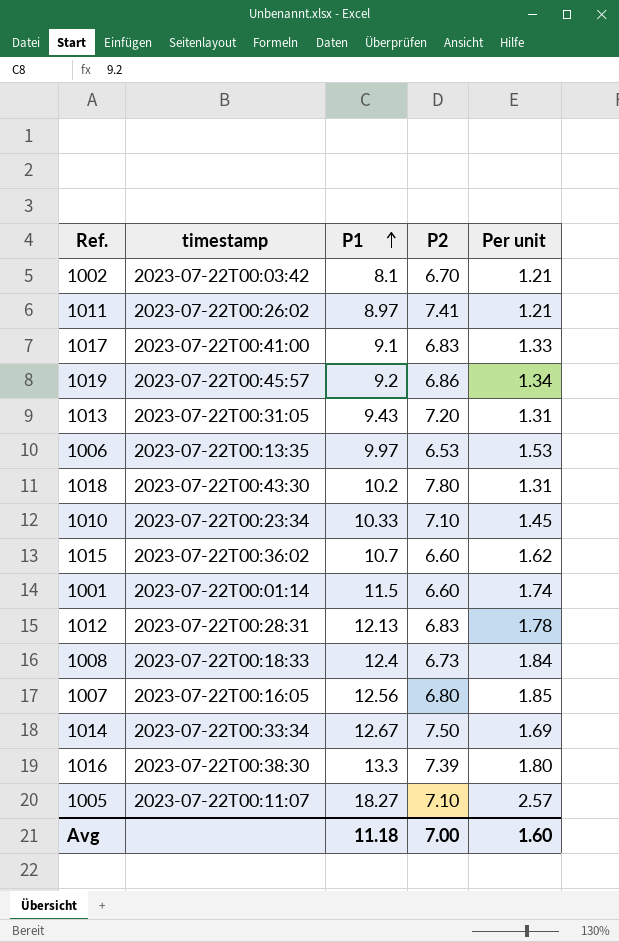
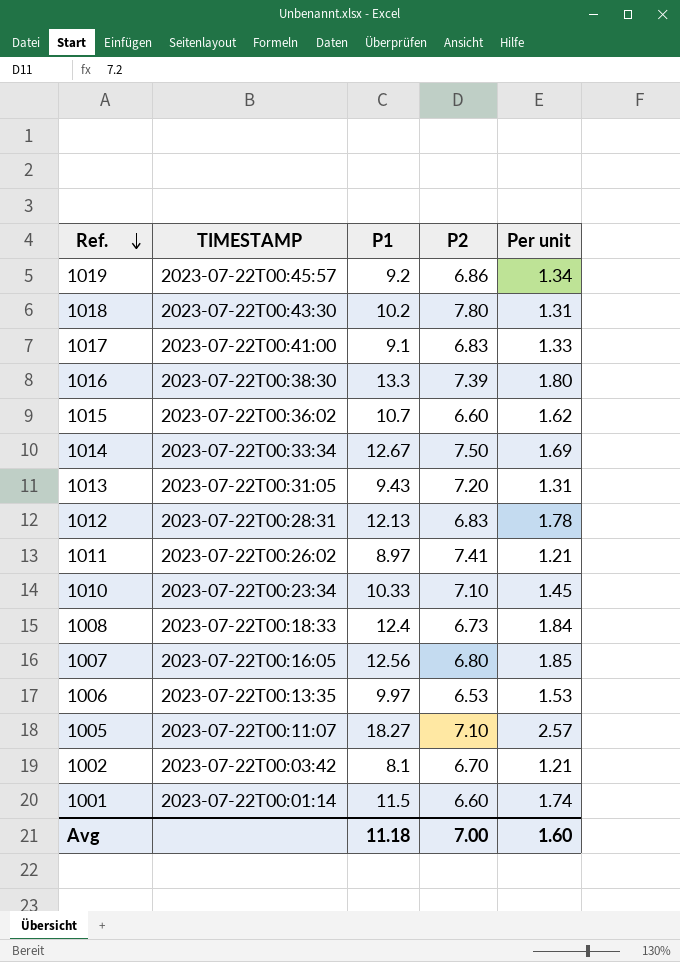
row order: P1 ascending -> Ref. descending
column name: timestamp -> TIMESTAMP

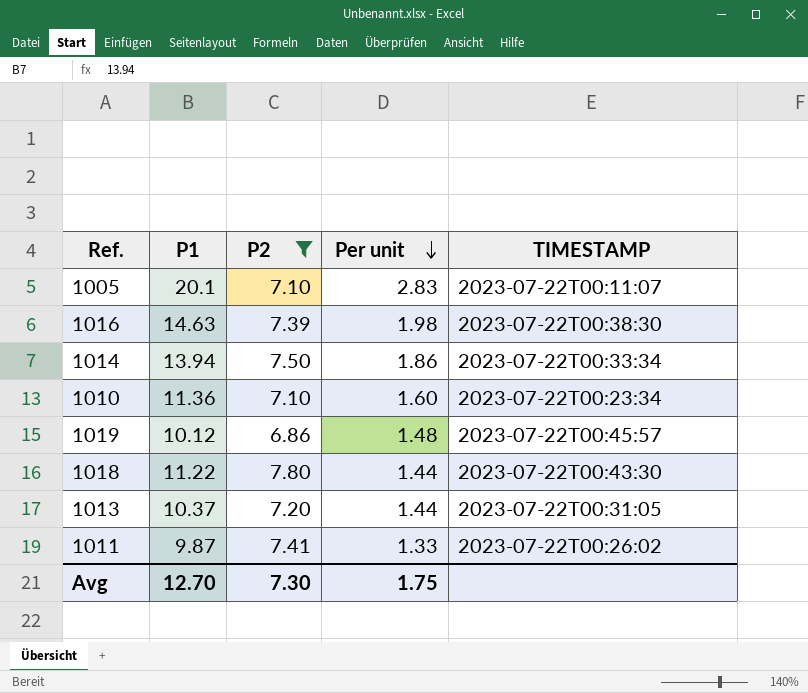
filter: none -> P2 >= 6.86
row order: Ref. descending -> Per unit descending
column TIMESTAMP | position: 2 -> 5
1005 | P1: 18.27 -> 20.1
1005 | Per unit: 2.57 -> 2.83
1016 | P1: 13.3 -> 14.63
1016 | Per unit: 1.80 -> 1.98
1014 | P1: 12.67 -> 13.94
1014 | Per unit: 1.69 -> 1.86
1010 | P1: 10.33 -> 11.36
1010 | Per unit: 1.45 -> 1.60
1019 | P1: 9.2 -> 10.12
1019 | Per unit: 1.34 -> 1.48
1018 | P1: 10.2 -> 11.22
1018 | Per unit: 1.31 -> 1.44
1013 | P1: 9.43 -> 10.37
1013 | Per unit: 1.31 -> 1.44
1011 | P1: 8.97 -> 9.87
1011 | Per unit: 1.21 -> 1.33
Avg | P1: 11.18 -> 12.70
Avg | P2: 7.00 -> 7.30
Avg | Per unit: 1.60 -> 1.75

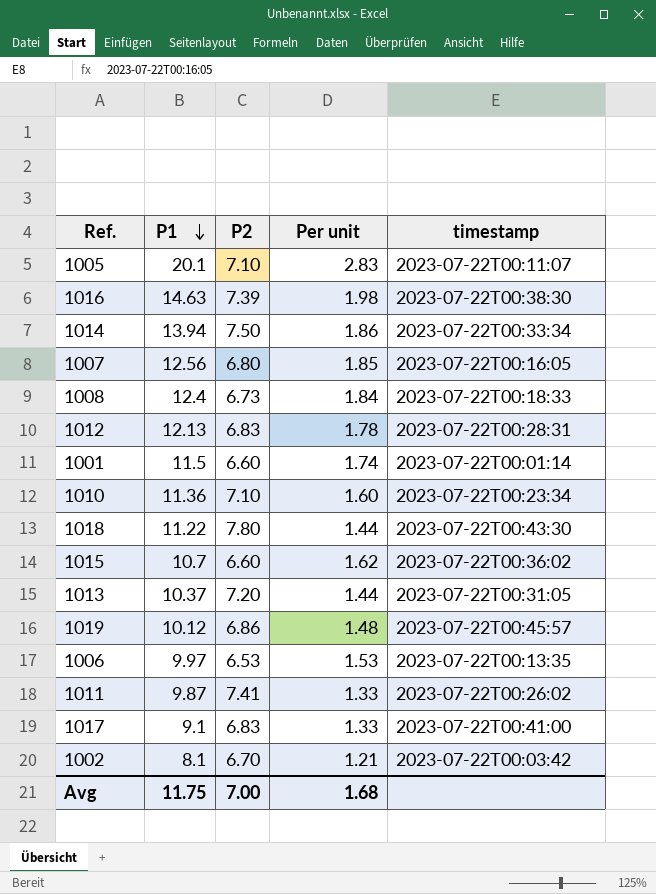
filter: P2 >= 6.86 -> none
row order: Per unit descending -> P1 descending
column name: TIMESTAMP -> timestamp
Avg | P1: 12.70 -> 11.75
Avg | P2: 7.30 -> 7.00
Avg | Per unit: 1.75 -> 1.68

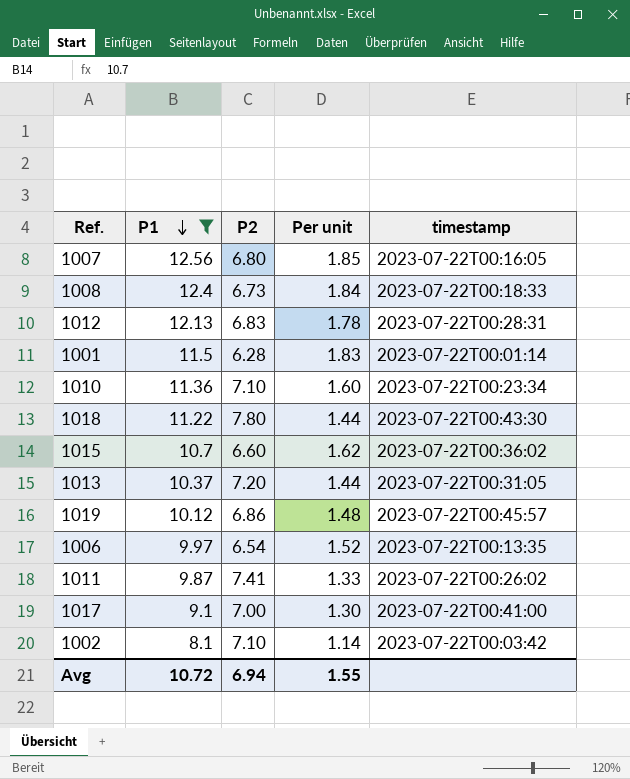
filter: none -> P1 <= 12.56
1001 | P2: 6.60 -> 6.28
1001 | Per unit: 1.74 -> 1.83
1006 | P2: 6.53 -> 6.54
1006 | Per unit: 1.53 -> 1.52
1017 | P2: 6.83 -> 7.00
1017 | Per unit: 1.33 -> 1.30
1002 | P2: 6.70 -> 7.10
1002 | Per unit: 1.21 -> 1.14
Avg | P1: 11.75 -> 10.72
Avg | P2: 7.00 -> 6.94
Avg | Per unit: 1.68 -> 1.55

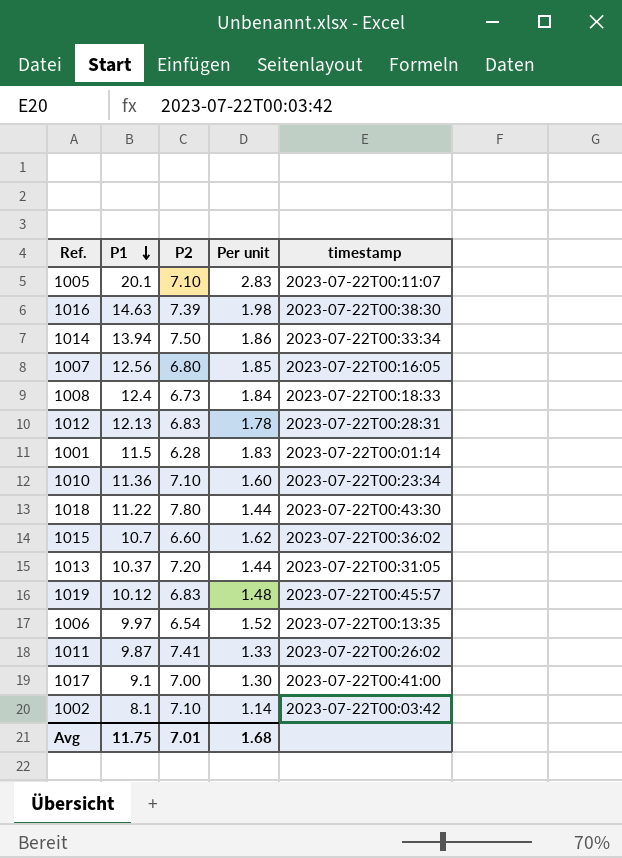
filter: P1 <= 12.56 -> none
1019 | P2: 6.86 -> 6.83
Avg | P1: 10.72 -> 11.75
Avg | P2: 6.94 -> 7.01
Avg | Per unit: 1.55 -> 1.68

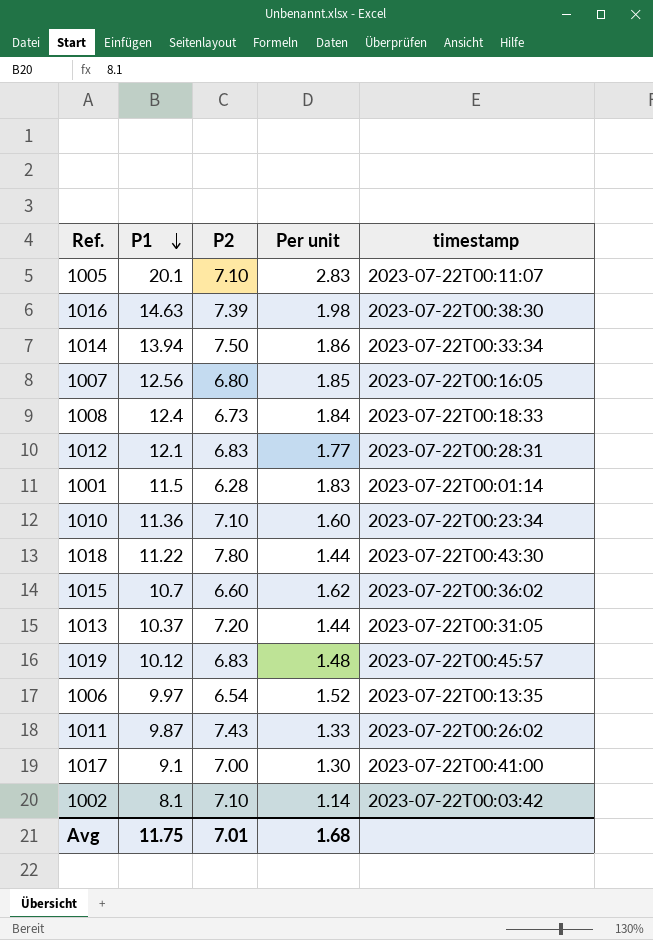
1012 | P1: 12.13 -> 12.1
1012 | Per unit: 1.78 -> 1.77
1011 | P2: 7.41 -> 7.43

